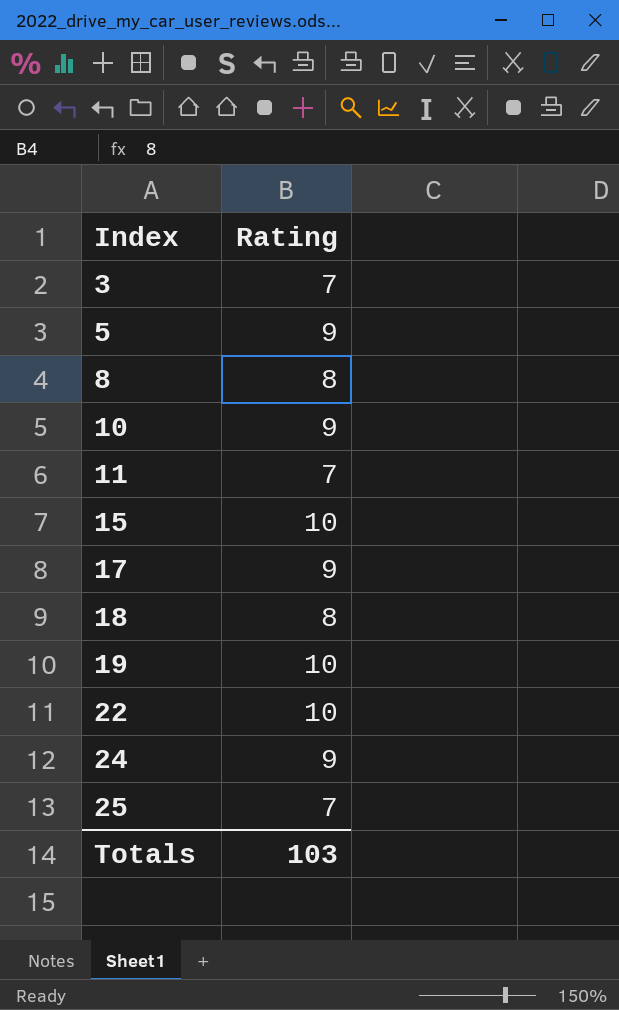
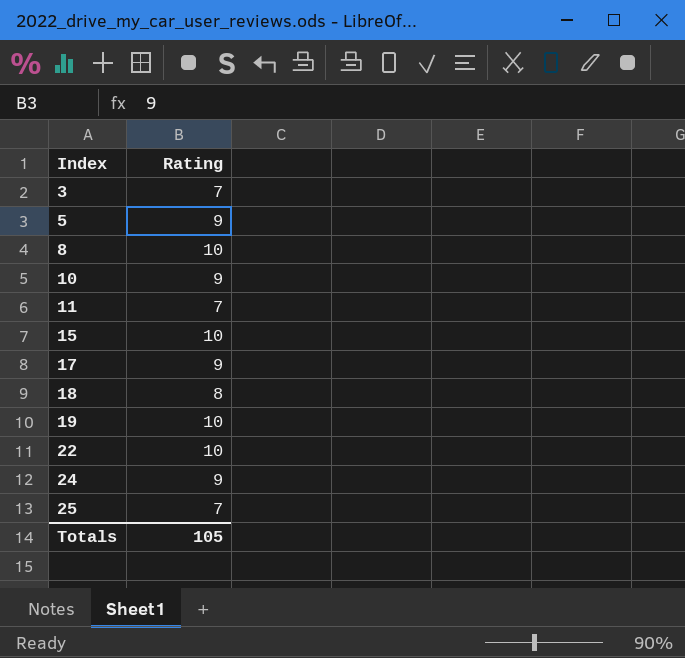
8 | Rating: 8 -> 10
Totals | Rating: 103 -> 105

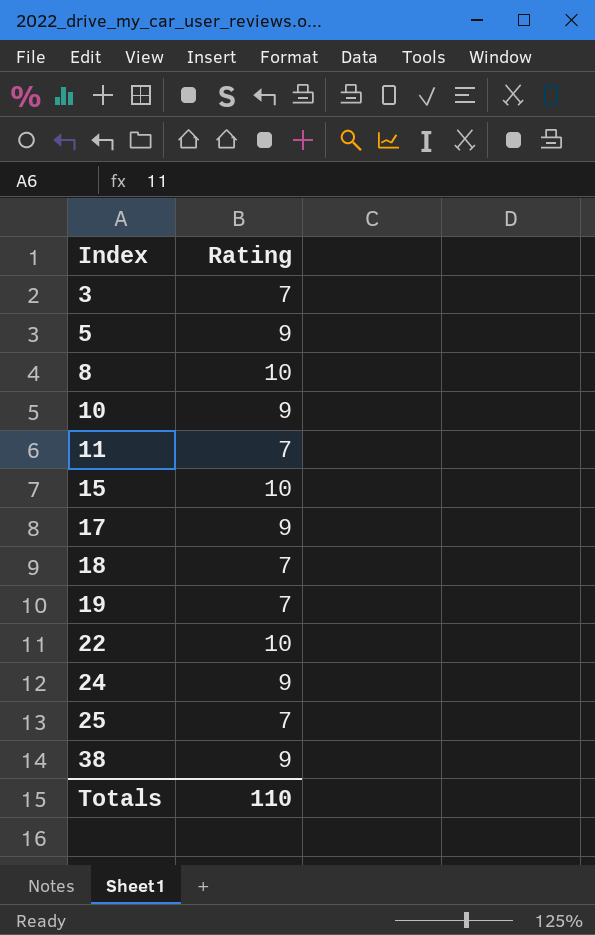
18 | Rating: 8 -> 7
19 | Rating: 10 -> 7
row 38: none -> 9
Totals | Rating: 105 -> 110

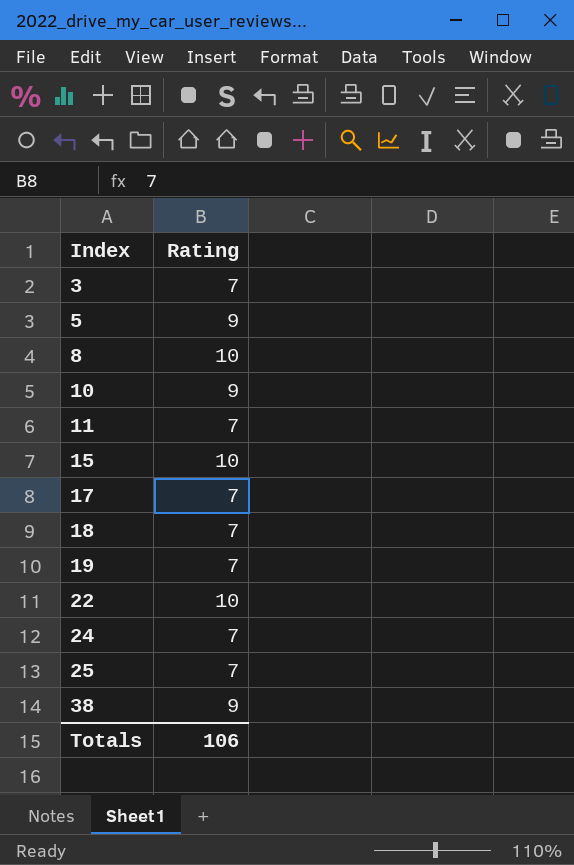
17 | Rating: 9 -> 7
24 | Rating: 9 -> 7
Totals | Rating: 110 -> 106

